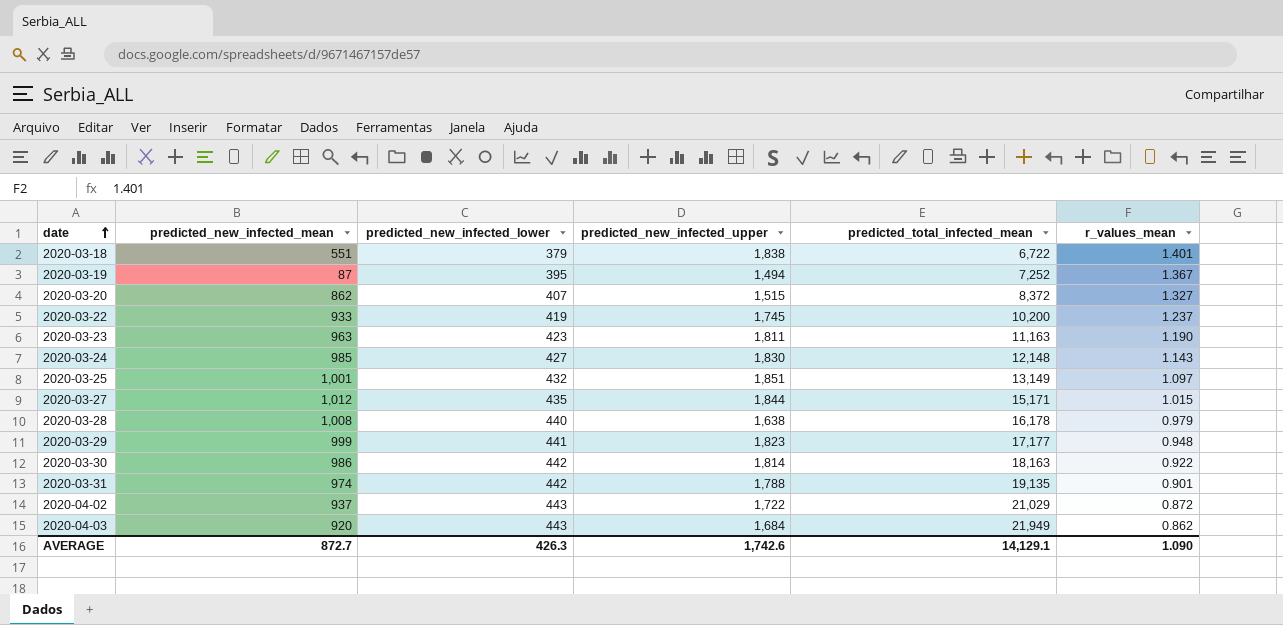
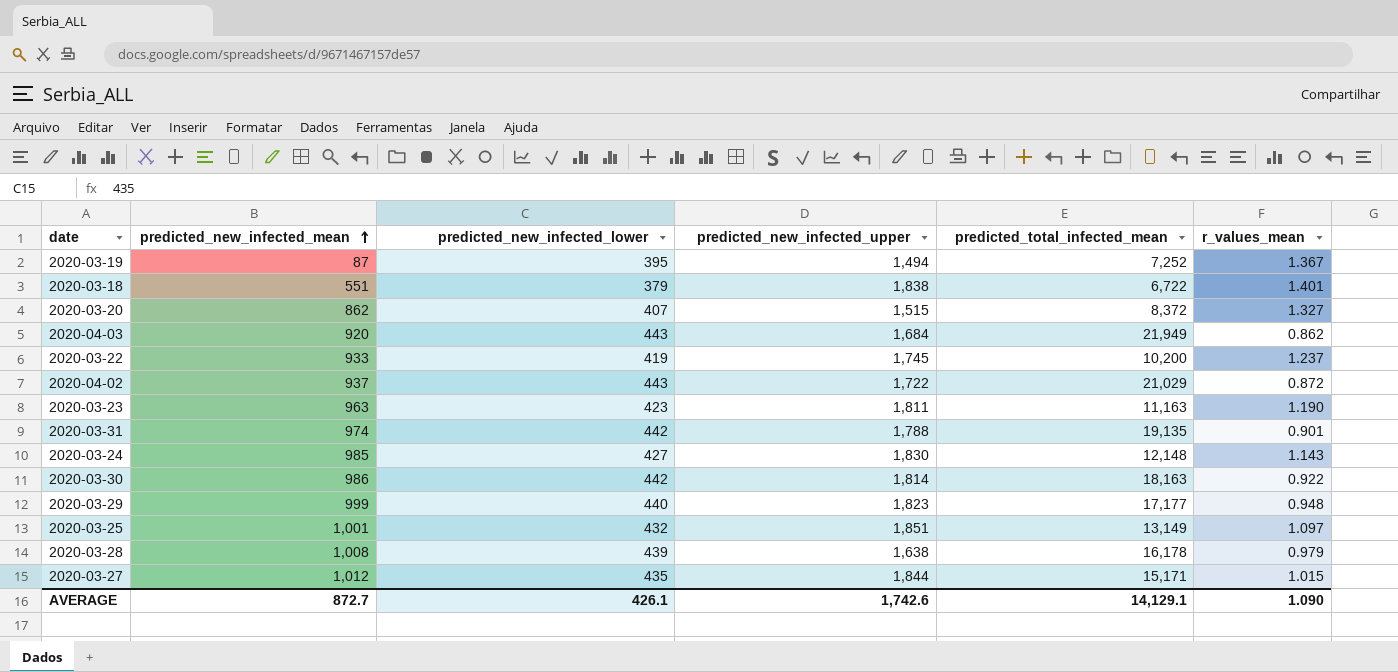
row order: date ascending -> predicted_new_infected_mean ascending
2020-03-29 | predicted_new_infected_lower: 441 -> 440
2020-03-28 | predicted_new_infected_lower: 440 -> 439
AVERAGE | predicted_new_infected_lower: 426.3 -> 426.1

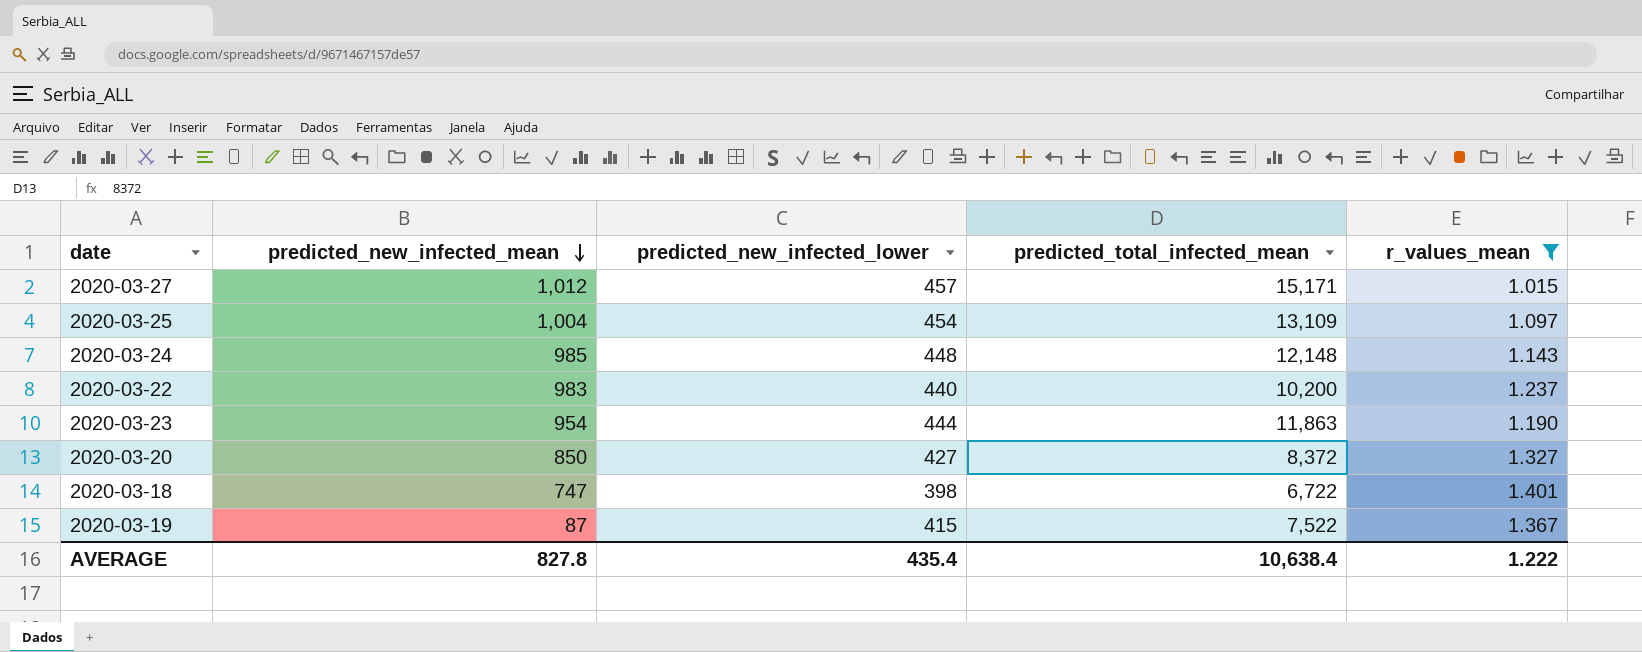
filter: none -> r_values_mean >= 1.015
row order: predicted_new_infected_mean ascending -> predicted_new_infected_mean descending
column predicted_new_infected_upper | position: 4 -> none
2020-03-27 | predicted_new_infected_lower: 435 -> 457
2020-03-25 | predicted_new_infected_mean: 1,001 -> 1,004
2020-03-25 | predicted_new_infected_lower: 432 -> 454
2020-03-25 | predicted_total_infected_mean: 13,149 -> 13,109
2020-03-24 | predicted_new_infected_lower: 427 -> 448
2020-03-22 | predicted_new_infected_mean: 933 -> 983
2020-03-22 | predicted_new_infected_lower: 419 -> 440
2020-03-23 | predicted_new_infected_mean: 963 -> 954
2020-03-23 | predicted_new_infected_lower: 423 -> 444
2020-03-23 | predicted_total_infected_mean: 11,163 -> 11,863
2020-03-20 | predicted_new_infected_mean: 862 -> 850
2020-03-20 | predicted_new_infected_lower: 407 -> 427
2020-03-18 | predicted_new_infected_mean: 551 -> 747
2020-03-18 | predicted_new_infected_lower: 379 -> 398
2020-03-19 | predicted_new_infected_lower: 395 -> 415
2020-03-19 | predicted_total_infected_mean: 7,252 -> 7,522
AVERAGE | predicted_new_infected_mean: 872.7 -> 827.8
AVERAGE | predicted_new_infected_lower: 426.1 -> 435.4
AVERAGE | predicted_total_infected_mean: 14,129.1 -> 10,638.4
AVERAGE | r_values_mean: 1.090 -> 1.222

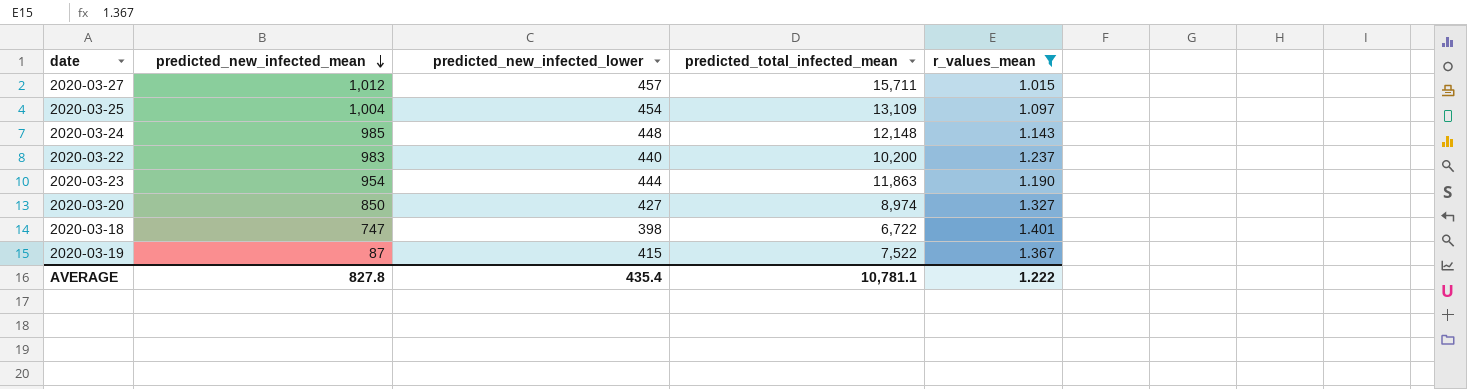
2020-03-27 | predicted_total_infected_mean: 15,171 -> 15,711
2020-03-20 | predicted_total_infected_mean: 8,372 -> 8,974
AVERAGE | predicted_total_infected_mean: 10,638.4 -> 10,781.1

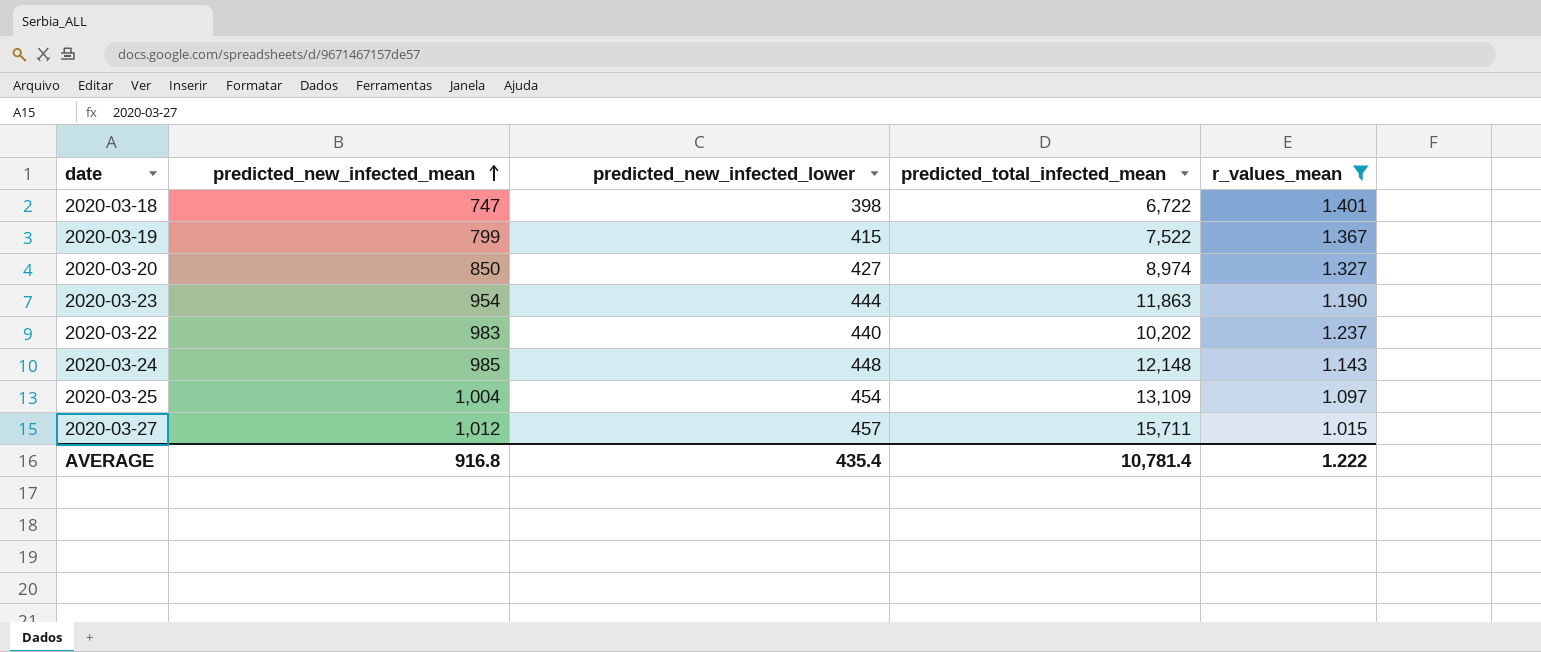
row order: predicted_new_infected_mean descending -> predicted_new_infected_mean ascending
2020-03-19 | predicted_new_infected_mean: 87 -> 799
2020-03-22 | predicted_total_infected_mean: 10,200 -> 10,202
AVERAGE | predicted_new_infected_mean: 827.8 -> 916.8
AVERAGE | predicted_total_infected_mean: 10,781.1 -> 10,781.4

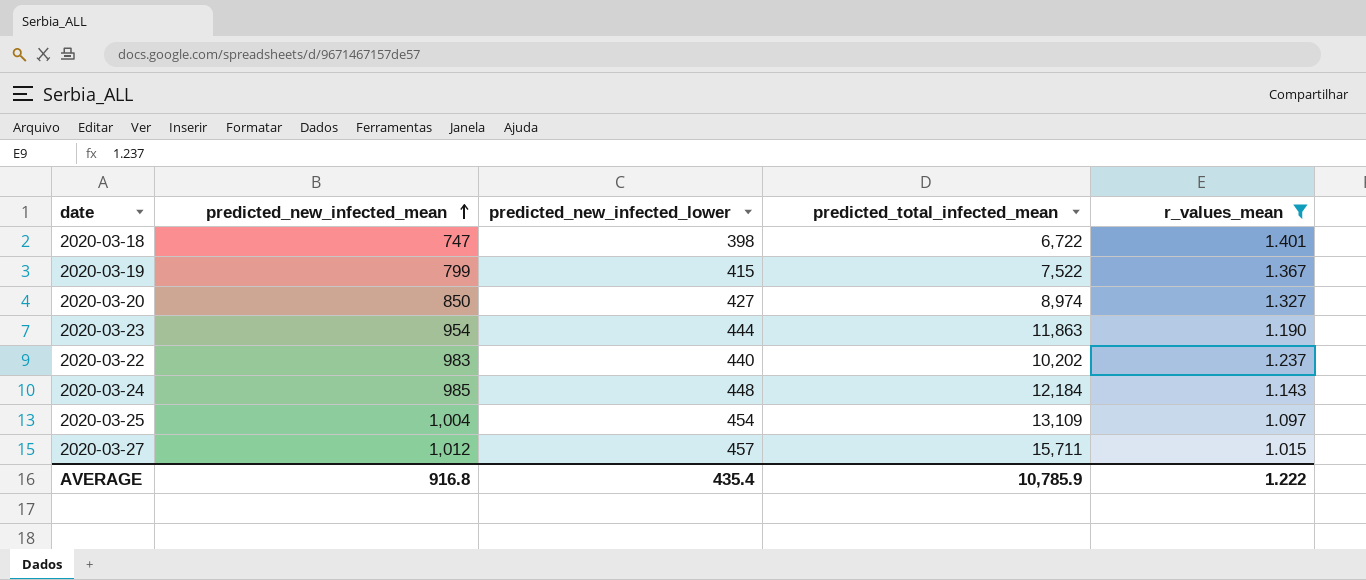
2020-03-24 | predicted_total_infected_mean: 12,148 -> 12,184
AVERAGE | predicted_total_infected_mean: 10,781.4 -> 10,785.9

